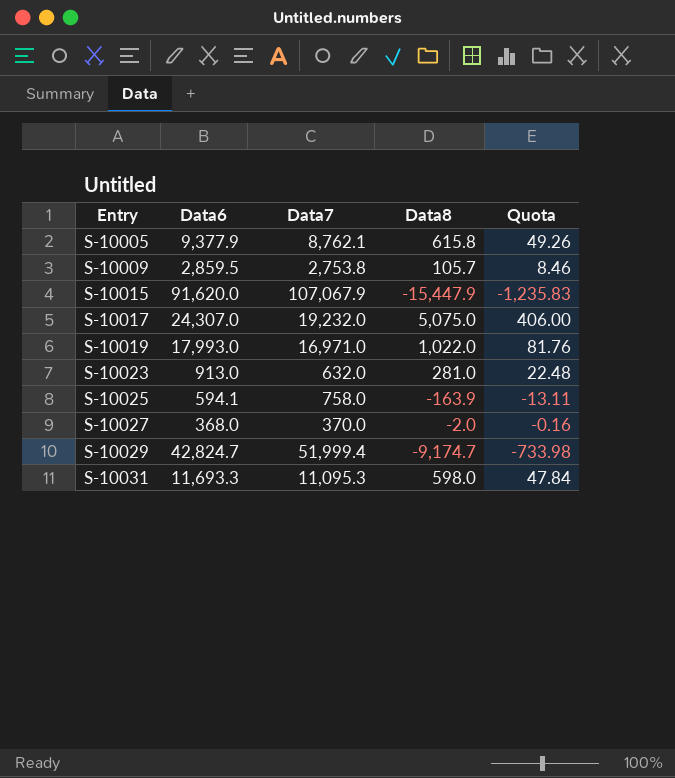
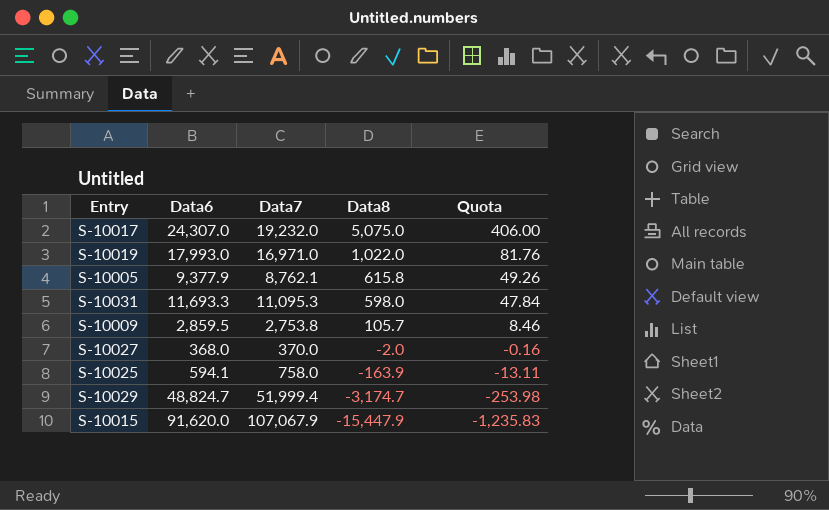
row order: Entry ascending -> Data8 descending
row S-10023: 913.0 | 632.0 | 281.0 | 22.48 -> none
S-10029 | Data6: 42,824.7 -> 48,824.7
S-10029 | Data8: -9,174.7 -> -3,174.7
S-10029 | Quota: -733.98 -> -253.98

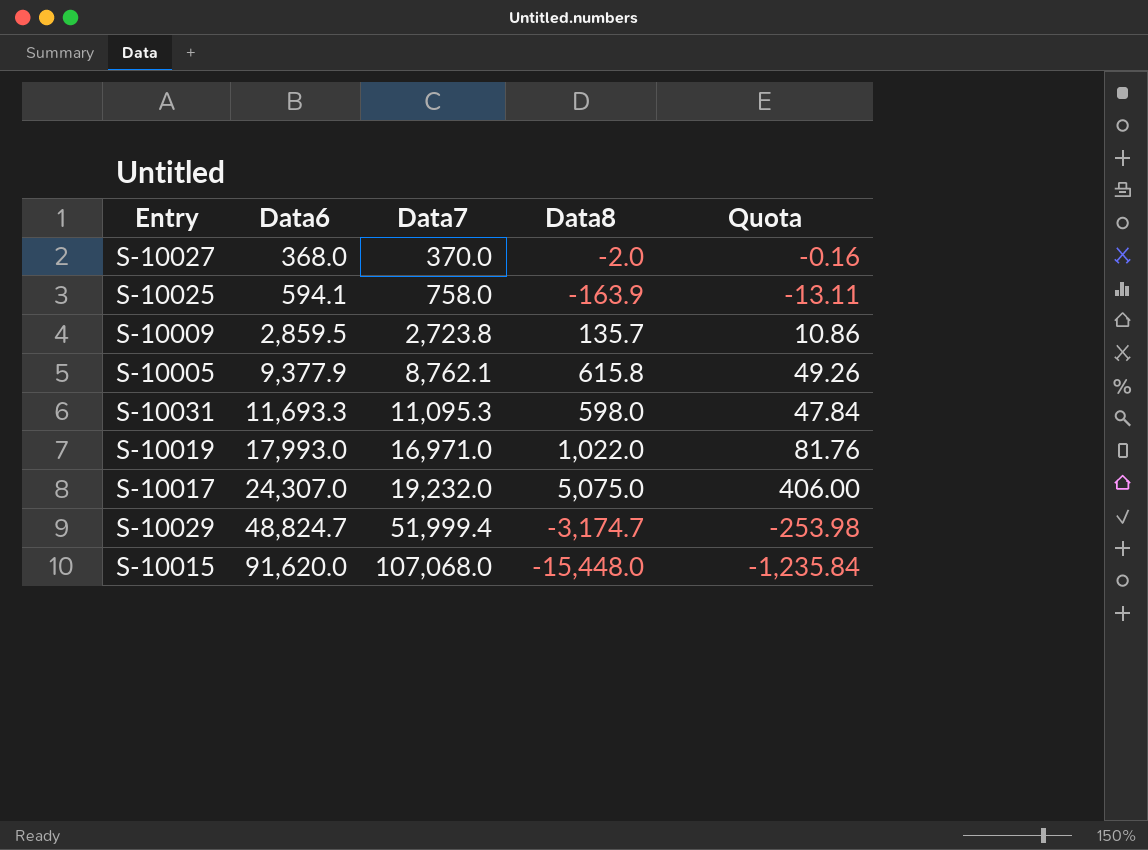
row order: Data8 descending -> Data6 ascending
S-10009 | Data7: 2,753.8 -> 2,723.8
S-10009 | Data8: 105.7 -> 135.7
S-10009 | Quota: 8.46 -> 10.86
S-10015 | Data7: 107,067.9 -> 107,068.0
S-10015 | Data8: -15,447.9 -> -15,448.0
S-10015 | Quota: -1,235.83 -> -1,235.84

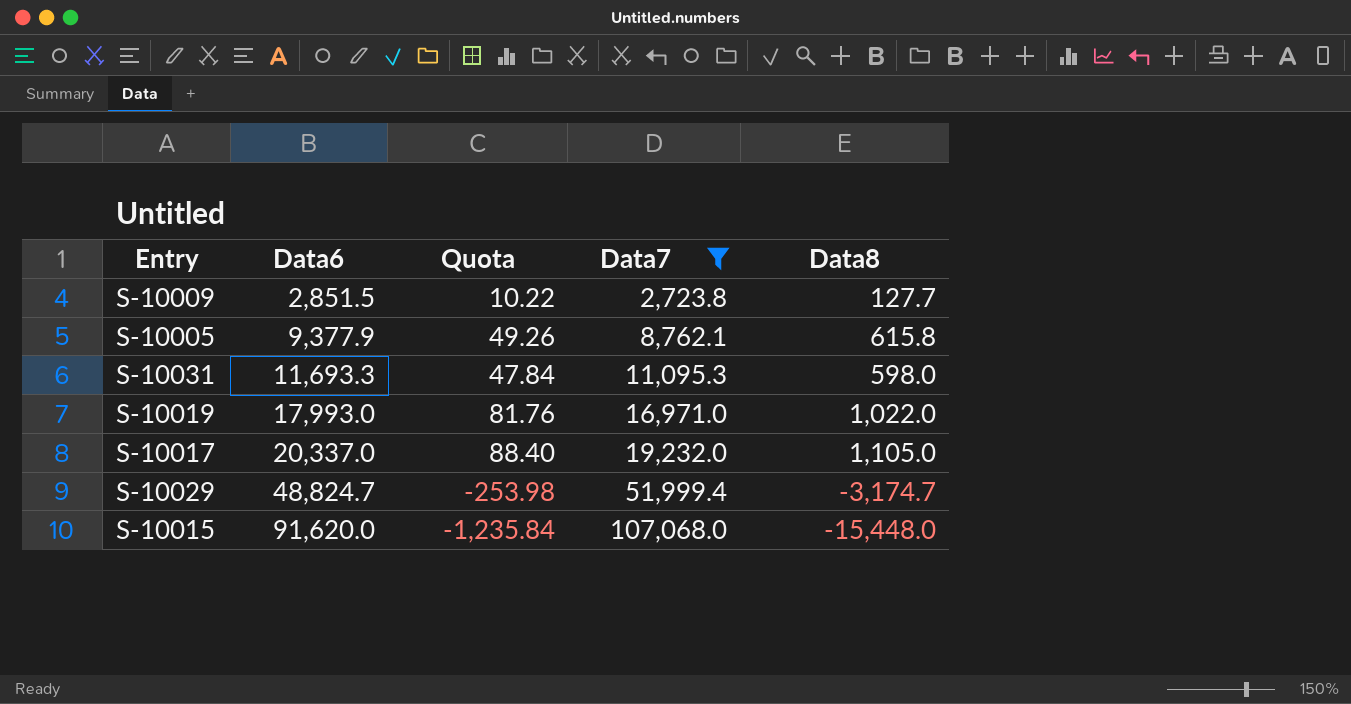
filter: none -> Data7 >= 2,723.8
column Quota | position: 5 -> 3
S-10009 | Data6: 2,859.5 -> 2,851.5
S-10009 | Quota: 10.86 -> 10.22
S-10009 | Data8: 135.7 -> 127.7
S-10017 | Data6: 24,307.0 -> 20,337.0
S-10017 | Quota: 406.00 -> 88.40
S-10017 | Data8: 5,075.0 -> 1,105.0

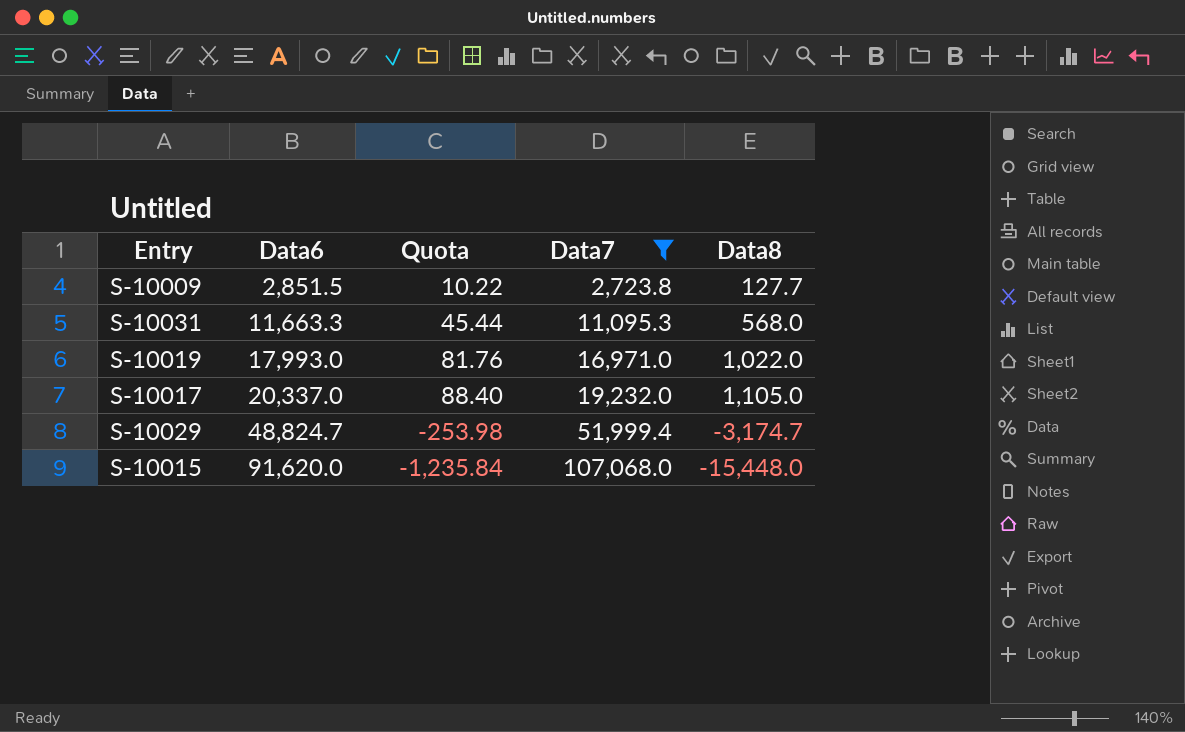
row S-10005: 9,377.9 | 49.26 | 8,762.1 | 615.8 -> none
S-10031 | Data6: 11,693.3 -> 11,663.3
S-10031 | Quota: 47.84 -> 45.44
S-10031 | Data8: 598.0 -> 568.0

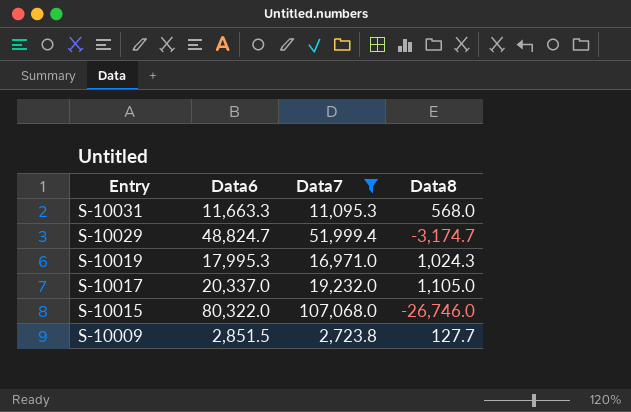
row order: Data6 ascending -> Entry descending
column Quota | formula: [Data8] * 0.08 -> none
S-10019 | Data6: 17,993.0 -> 17,995.3
S-10019 | Data8: 1,022.0 -> 1,024.3
S-10015 | Data6: 91,620.0 -> 80,322.0
S-10015 | Data8: -15,448.0 -> -26,746.0

